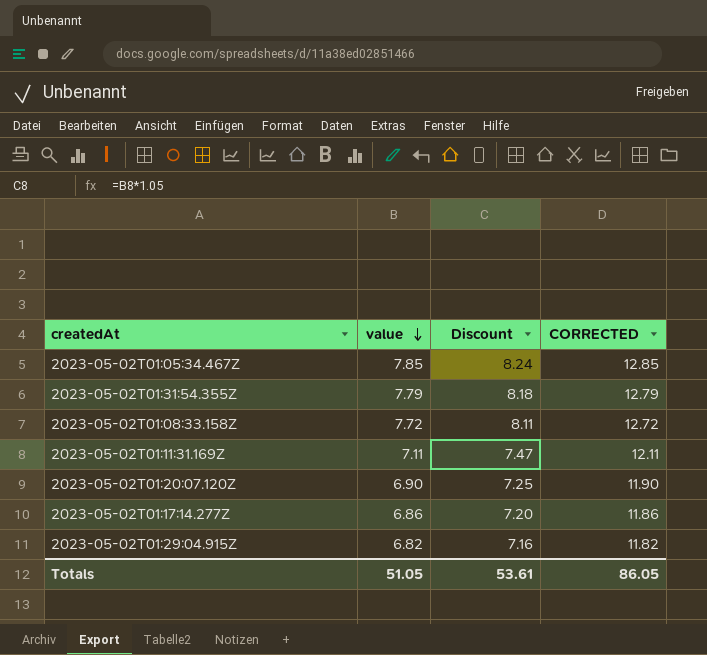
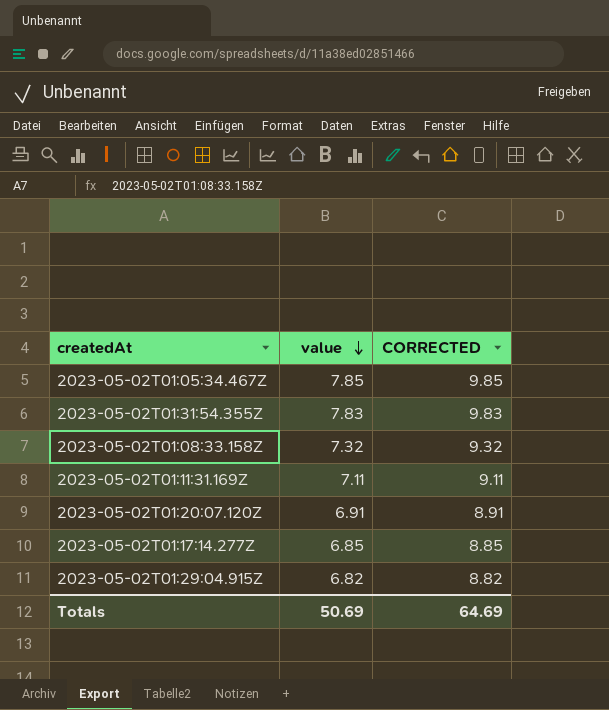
column Discount | formula: [value] * 1.05 -> none
column CORRECTED | formula: [value] + 5 -> [value] + 2
2023-05-02T01:31:54.355Z | value: 7.79 -> 7.83
2023-05-02T01:08:33.158Z | value: 7.72 -> 7.32
2023-05-02T01:20:07.120Z | value: 6.90 -> 6.91
2023-05-02T01:17:14.277Z | value: 6.86 -> 6.85
Totals | value: 51.05 -> 50.69
Totals | CORRECTED: 86.05 -> 64.69

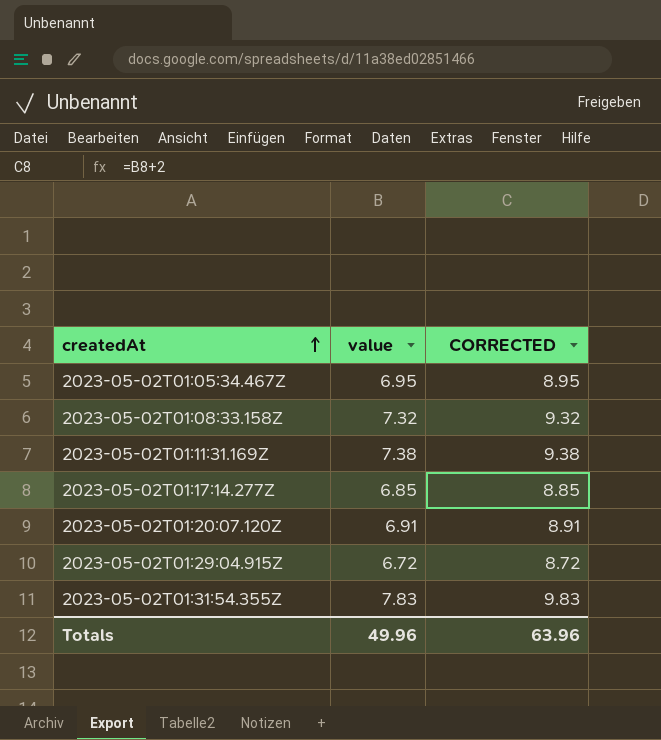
row order: value descending -> createdAt ascending
2023-05-02T01:05:34.467Z | value: 7.85 -> 6.95
2023-05-02T01:05:34.467Z | CORRECTED: 9.85 -> 8.95
2023-05-02T01:11:31.169Z | value: 7.11 -> 7.38
2023-05-02T01:11:31.169Z | CORRECTED: 9.11 -> 9.38
2023-05-02T01:29:04.915Z | value: 6.82 -> 6.72
2023-05-02T01:29:04.915Z | CORRECTED: 8.82 -> 8.72
Totals | value: 50.69 -> 49.96
Totals | CORRECTED: 64.69 -> 63.96

